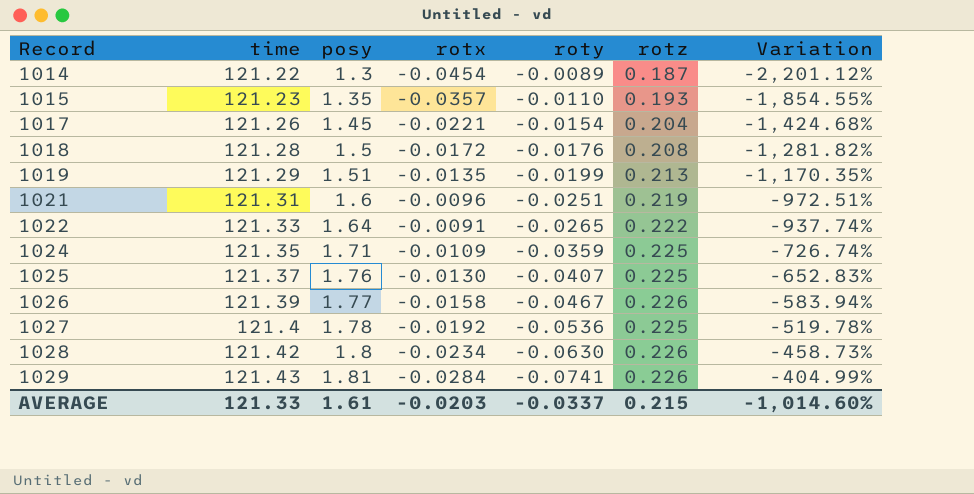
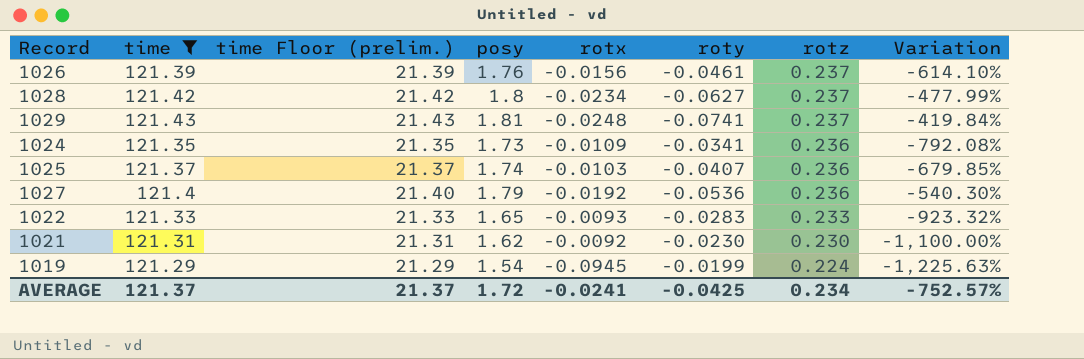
filter: none -> time >= 121.29
row order: Record ascending -> rotz descending
column time Floor (prelim.) | formula: none -> [time] - 100
1026 | posy: 1.77 -> 1.76
1026 | rotx: -0.0158 -> -0.0156
1026 | roty: -0.0467 -> -0.0461
1026 | rotz: 0.226 -> 0.237
1026 | Variation: -583.94% -> -614.10%
1028 | roty: -0.0630 -> -0.0627
1028 | rotz: 0.226 -> 0.237
1028 | Variation: -458.73% -> -477.99%
1029 | rotx: -0.0284 -> -0.0248
1029 | rotz: 0.226 -> 0.237
1029 | Variation: -404.99% -> -419.84%
1024 | posy: 1.71 -> 1.73
1024 | roty: -0.0359 -> -0.0341
1024 | rotz: 0.225 -> 0.236
1024 | Variation: -726.74% -> -792.08%
1025 | posy: 1.76 -> 1.74
1025 | rotx: -0.0130 -> -0.0103
1025 | rotz: 0.225 -> 0.236
1025 | Variation: -652.83% -> -679.85%
1027 | posy: 1.78 -> 1.79
1027 | rotz: 0.225 -> 0.236
1027 | Variation: -519.78% -> -540.30%
1022 | posy: 1.64 -> 1.65
1022 | rotx: -0.0091 -> -0.0093
1022 | roty: -0.0265 -> -0.0283
1022 | rotz: 0.222 -> 0.233
1022 | Variation: -937.74% -> -923.32%
1021 | posy: 1.6 -> 1.62
1021 | rotx: -0.0096 -> -0.0092
1021 | roty: -0.0251 -> -0.0230
1021 | rotz: 0.219 -> 0.230
1021 | Variation: -972.51% -> -1,100.00%
1019 | posy: 1.51 -> 1.54
1019 | rotx: -0.0135 -> -0.0945
1019 | rotz: 0.213 -> 0.224
1019 | Variation: -1,170.35% -> -1,225.63%
AVERAGE | time: 121.33 -> 121.37
AVERAGE | posy: 1.61 -> 1.72
AVERAGE | rotx: -0.0203 -> -0.0241
AVERAGE | roty: -0.0337 -> -0.0425
AVERAGE | rotz: 0.215 -> 0.234
AVERAGE | Variation: -1,014.60% -> -752.57%

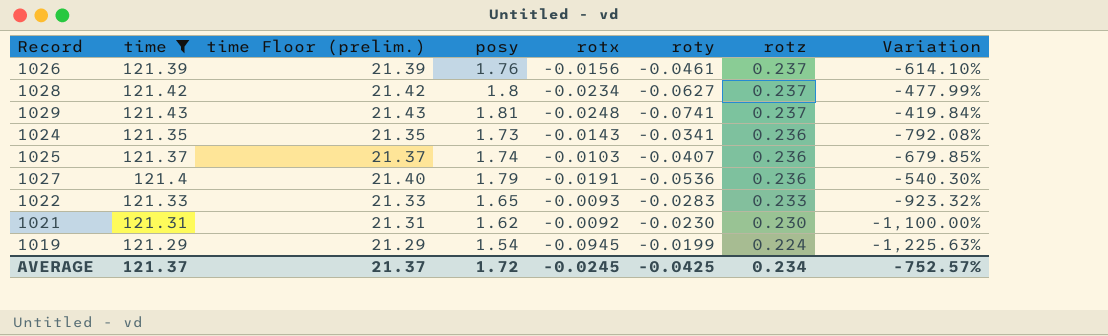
1024 | rotx: -0.0109 -> -0.0143
1027 | rotx: -0.0192 -> -0.0191
AVERAGE | rotx: -0.0241 -> -0.0245

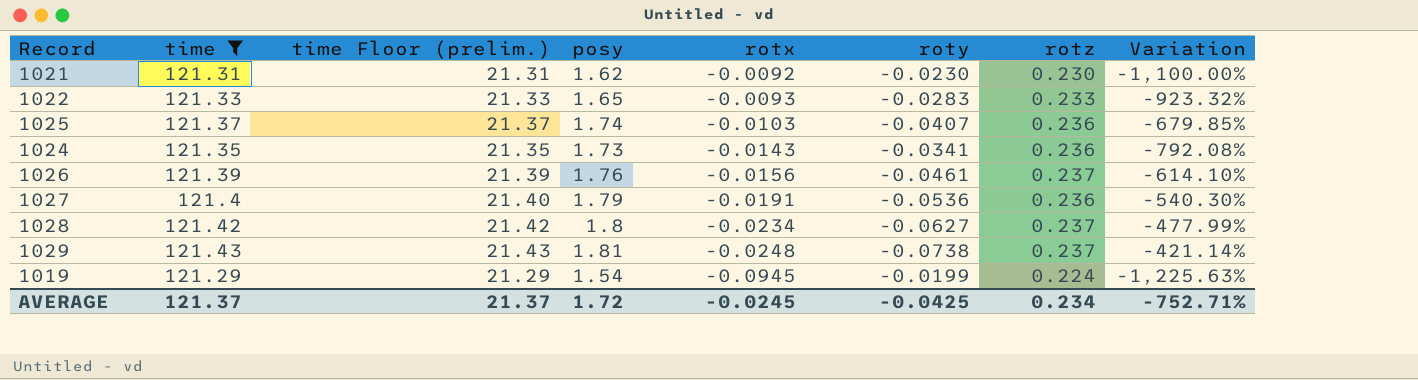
row order: rotz descending -> rotx descending
1029 | roty: -0.0741 -> -0.0738
1029 | Variation: -419.84% -> -421.14%
AVERAGE | Variation: -752.57% -> -752.71%

